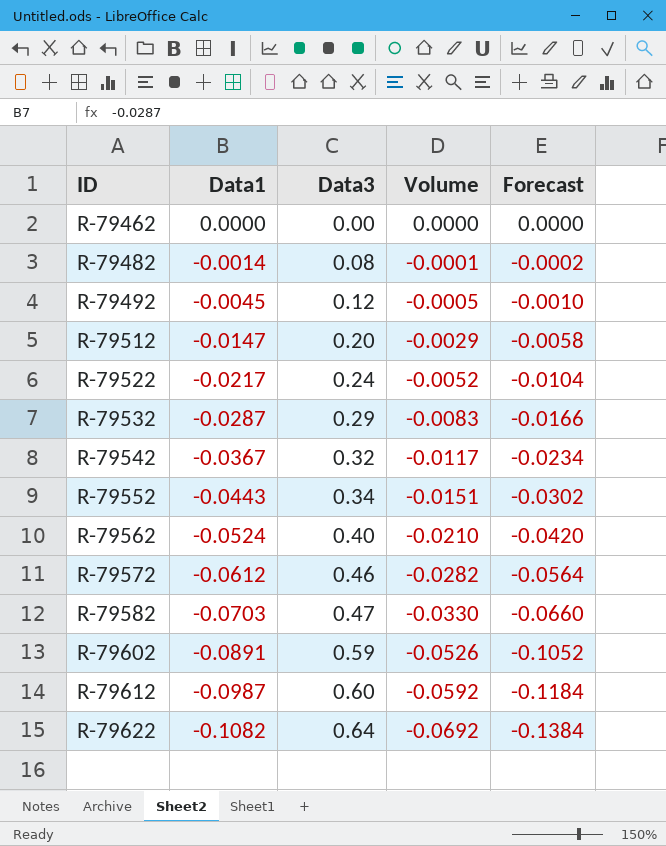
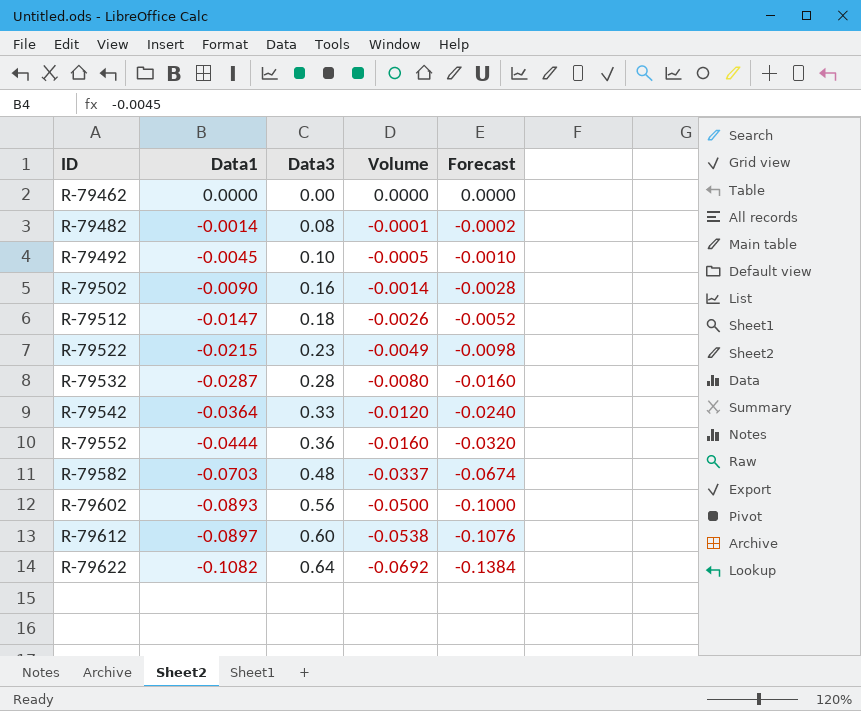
row R-79562: -0.0524 | 0.40 | -0.0210 | -0.0420 -> none
row R-79572: -0.0612 | 0.46 | -0.0282 | -0.0564 -> none
R-79492 | Data3: 0.12 -> 0.10
row R-79502: none -> -0.0090 | 0.16 | -0.0014 | -0.0028
R-79512 | Data3: 0.20 -> 0.18
R-79512 | Volume: -0.0029 -> -0.0026
R-79512 | Forecast: -0.0058 -> -0.0052
R-79522 | Data1: -0.0217 -> -0.0215
R-79522 | Data3: 0.24 -> 0.23
R-79522 | Volume: -0.0052 -> -0.0049
R-79522 | Forecast: -0.0104 -> -0.0098
R-79532 | Data3: 0.29 -> 0.28
R-79532 | Volume: -0.0083 -> -0.0080
R-79532 | Forecast: -0.0166 -> -0.0160
R-79542 | Data1: -0.0367 -> -0.0364
R-79542 | Data3: 0.32 -> 0.33
R-79542 | Volume: -0.0117 -> -0.0120
R-79542 | Forecast: -0.0234 -> -0.0240
R-79552 | Data1: -0.0443 -> -0.0444
R-79552 | Data3: 0.34 -> 0.36
R-79552 | Volume: -0.0151 -> -0.0160
R-79552 | Forecast: -0.0302 -> -0.0320
R-79582 | Data3: 0.47 -> 0.48
R-79582 | Volume: -0.0330 -> -0.0337
R-79582 | Forecast: -0.0660 -> -0.0674
R-79602 | Data1: -0.0891 -> -0.0893
R-79602 | Data3: 0.59 -> 0.56
R-79602 | Volume: -0.0526 -> -0.0500
R-79602 | Forecast: -0.1052 -> -0.1000
R-79612 | Data1: -0.0987 -> -0.0897
R-79612 | Volume: -0.0592 -> -0.0538
R-79612 | Forecast: -0.1184 -> -0.1076

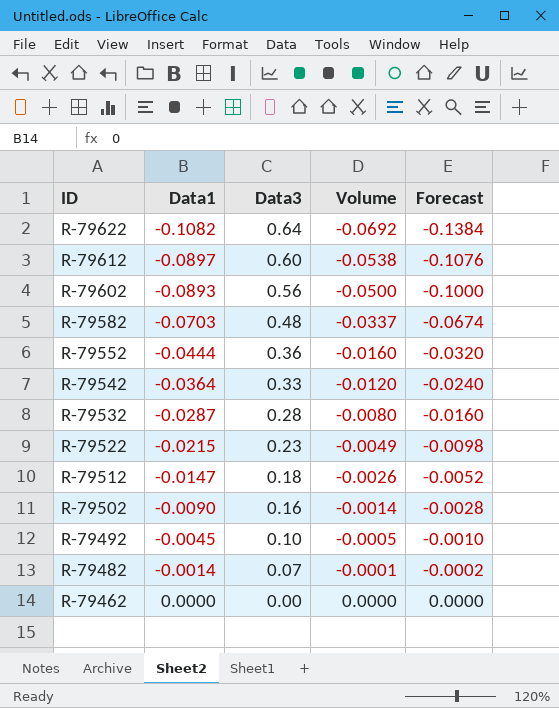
row order: ID ascending -> ID descending
R-79482 | Data3: 0.08 -> 0.07

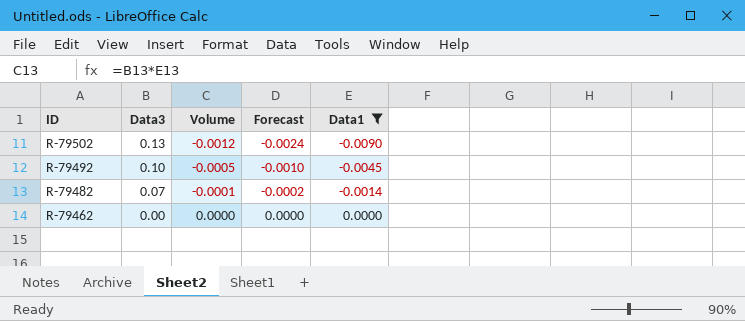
filter: none -> Data1 >= -0.0090
column Data1 | position: 2 -> 5
R-79502 | Data3: 0.16 -> 0.13
R-79502 | Volume: -0.0014 -> -0.0012
R-79502 | Forecast: -0.0028 -> -0.0024

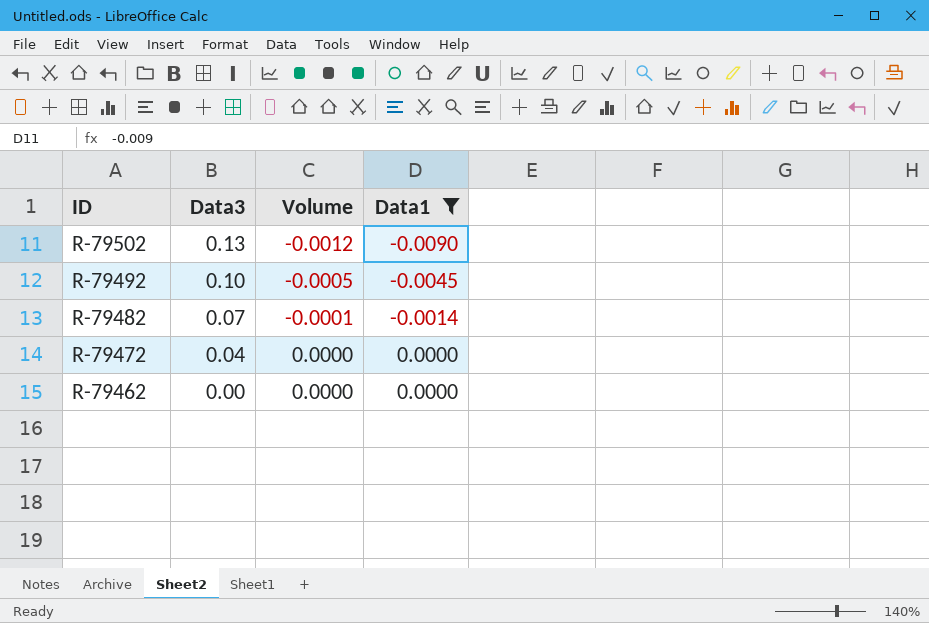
column Forecast | formula: [Volume] * 2 -> none
row R-79472: none -> 0.04 | 0.0000 | 0.0000

